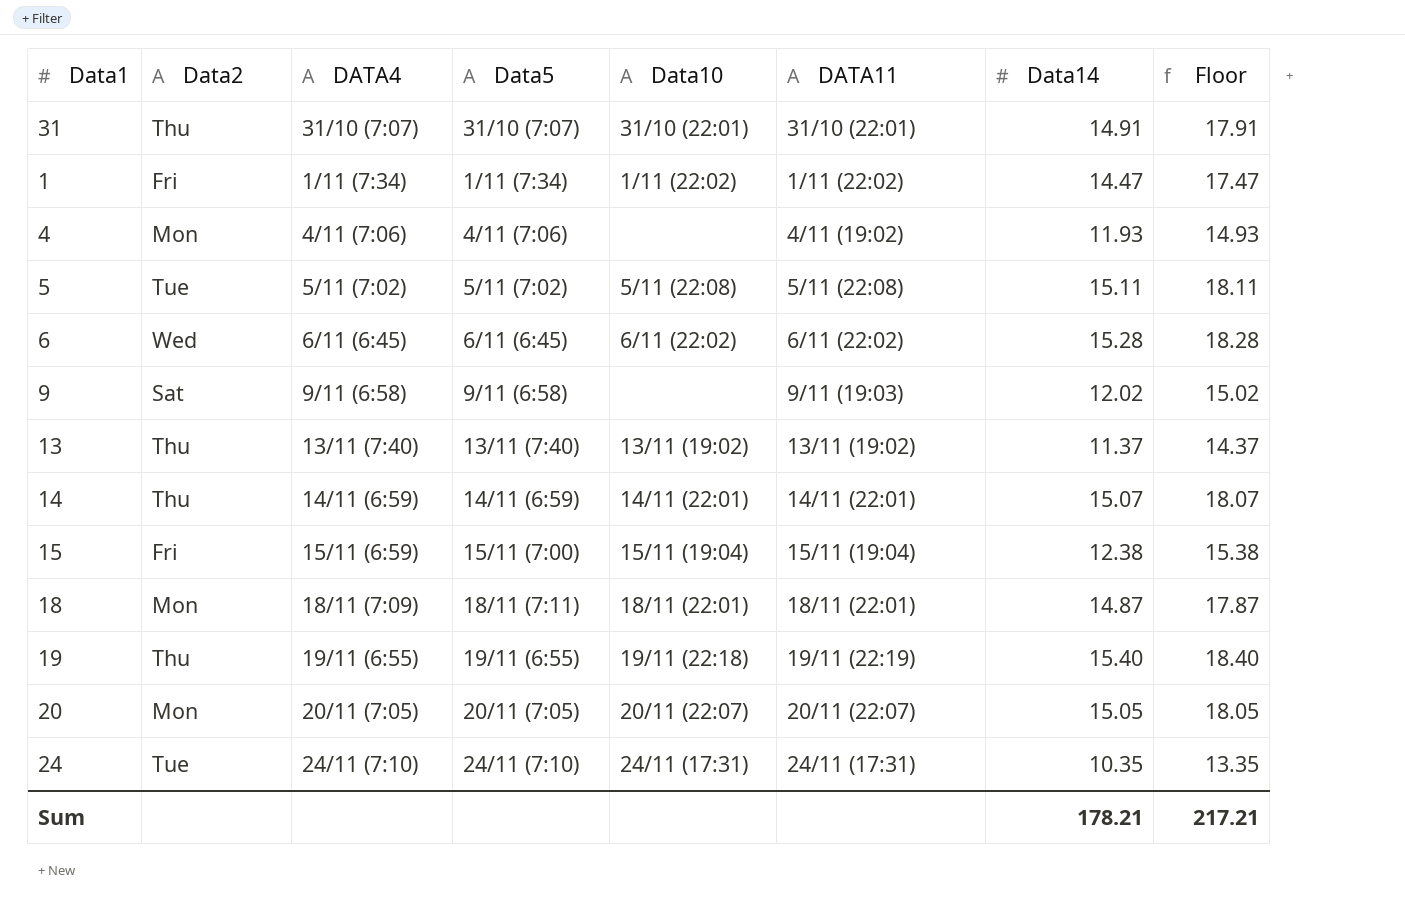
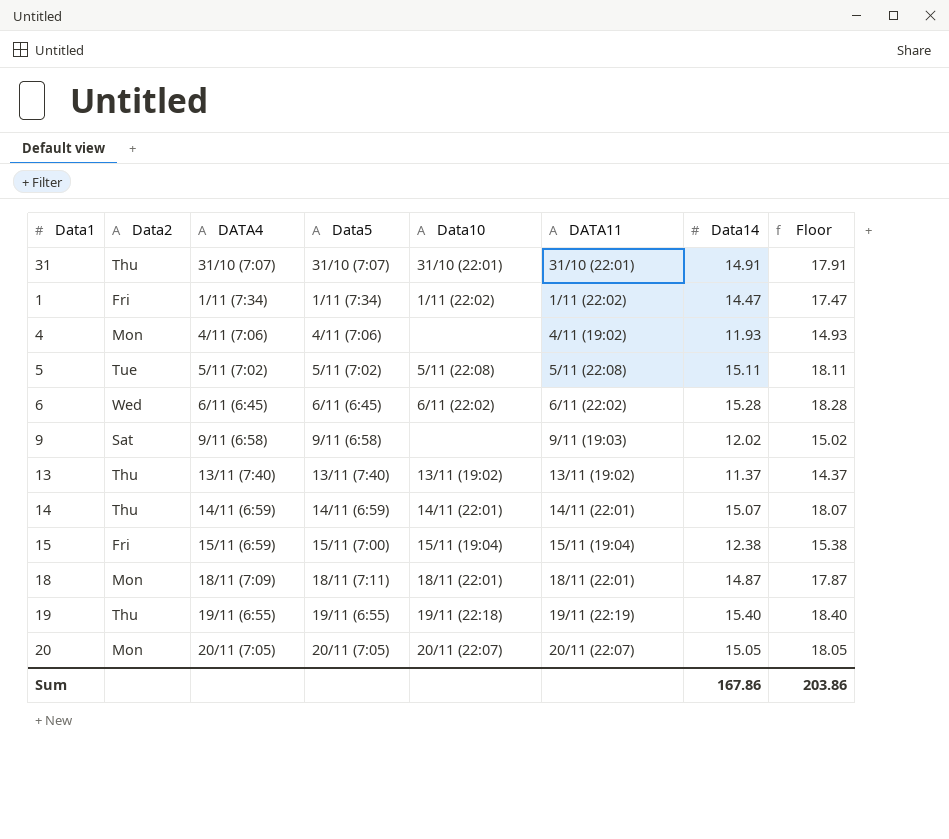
row 24: Tue | 24/11 (7:10) | 24/11 (7:10) | 24/11 (17:31) | 24/11 (17:31) | 10.35 | 13.35 -> none
Sum | Data14: 178.21 -> 167.86
Sum | Floor: 217.21 -> 203.86

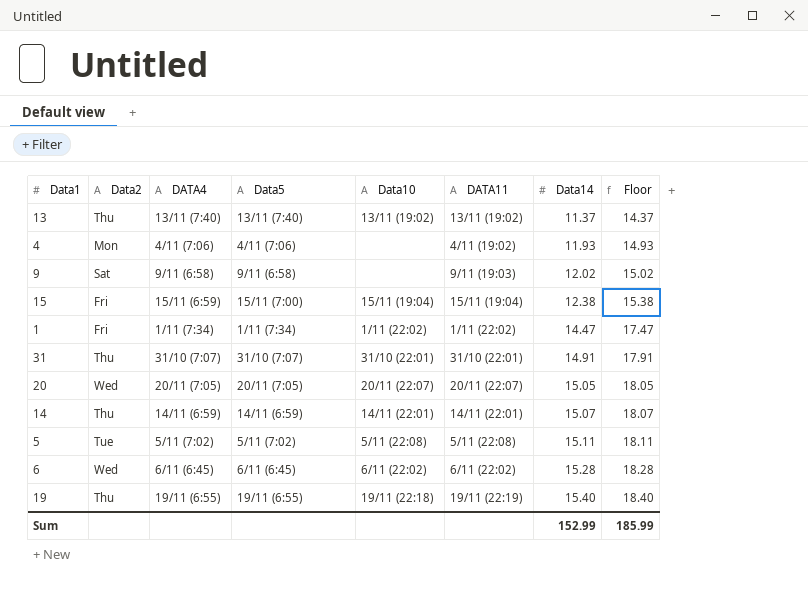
row order: none -> Data14 ascending
row 18: Mon | 18/11 (7:09) | 18/11 (7:11) | 18/11 (22:01) | 18/11 (22:01) | 14.87 | 17.87 -> none
20 | Data2: Mon -> Wed
Sum | Data14: 167.86 -> 152.99
Sum | Floor: 203.86 -> 185.99

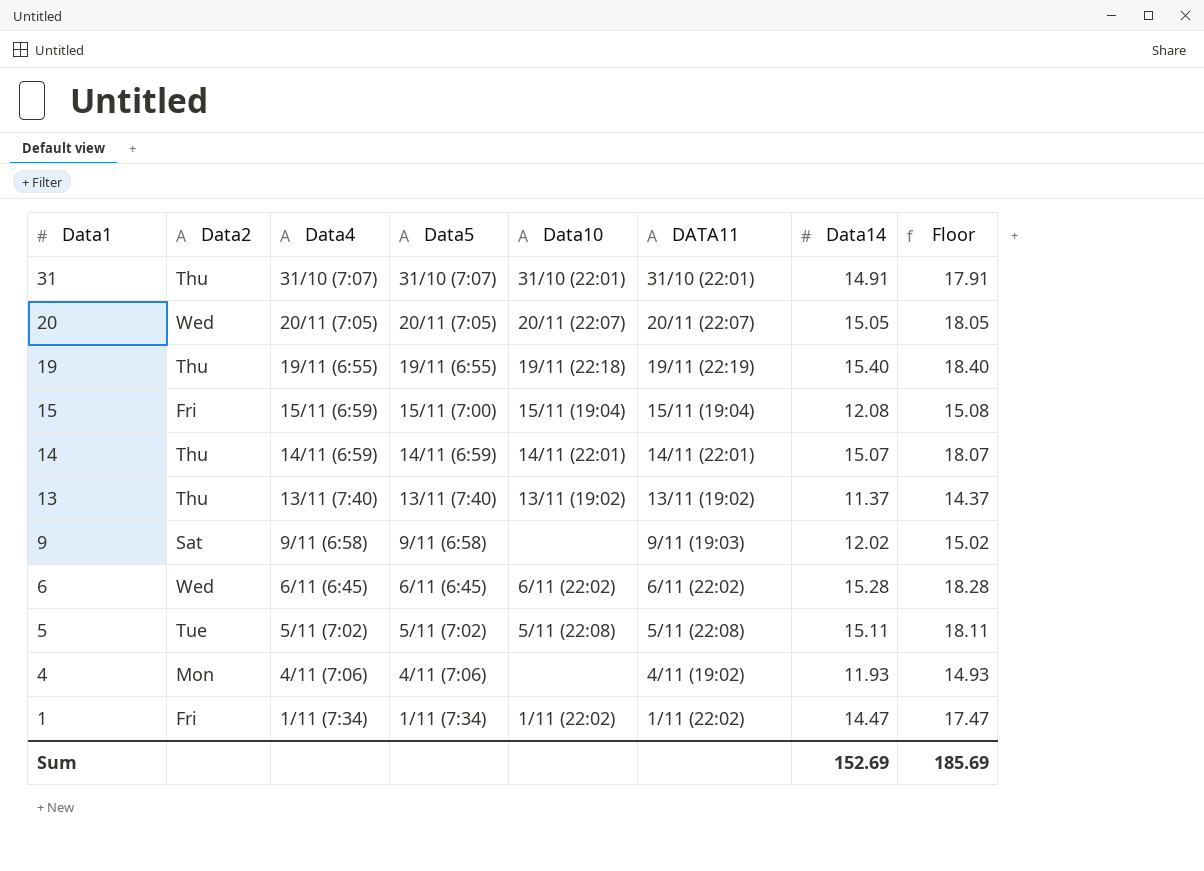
row order: Data14 ascending -> Data1 descending
column name: DATA4 -> Data4
15 | Data14: 12.38 -> 12.08
15 | Floor: 15.38 -> 15.08
Sum | Data14: 152.99 -> 152.69
Sum | Floor: 185.99 -> 185.69

